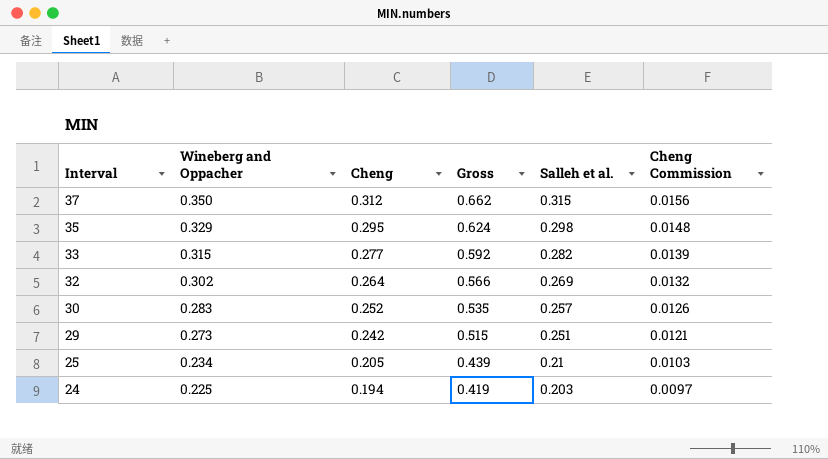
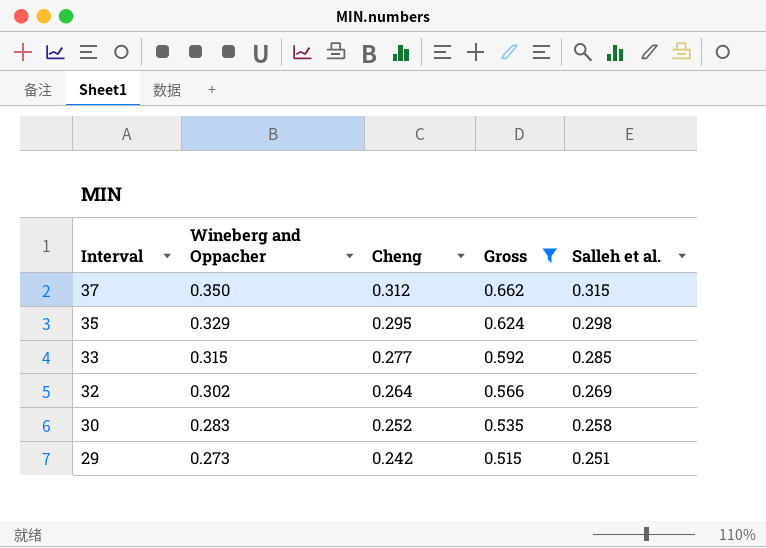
filter: none -> Gross >= 0.515
column Cheng Commission | formula: [Cheng] * 0.05 -> none
33 | Salleh et al.: 0.282 -> 0.285
30 | Salleh et al.: 0.257 -> 0.258

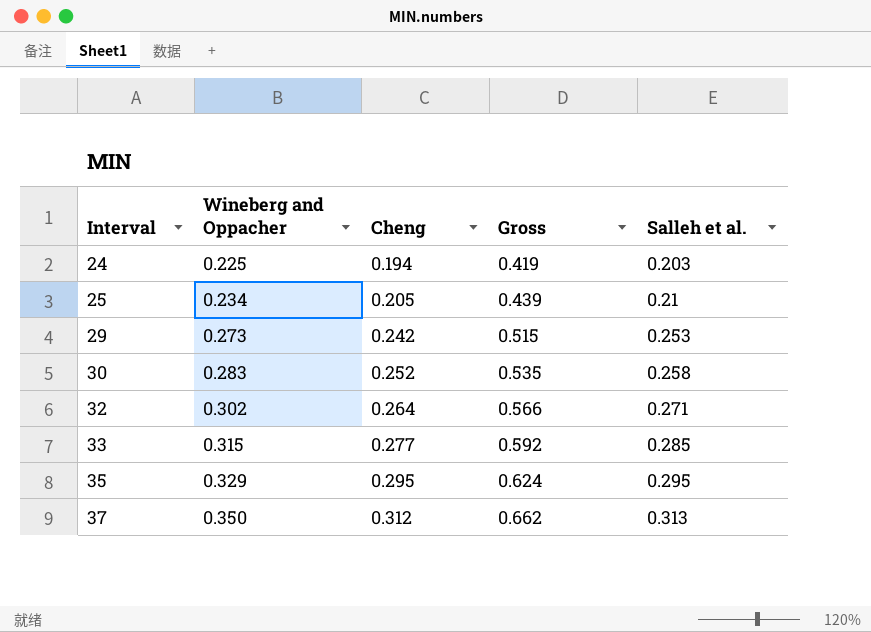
filter: Gross >= 0.515 -> none
row order: Interval descending -> Interval ascending
29 | Salleh et al.: 0.251 -> 0.253
32 | Salleh et al.: 0.269 -> 0.271
35 | Salleh et al.: 0.298 -> 0.295
37 | Salleh et al.: 0.315 -> 0.313

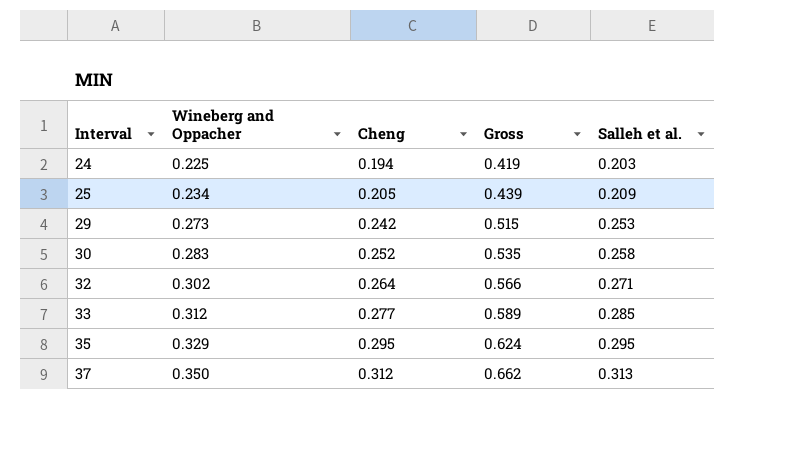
25 | Salleh et al.: 0.21 -> 0.209
33 | Wineberg and Oppacher: 0.315 -> 0.312
33 | Gross: 0.592 -> 0.589

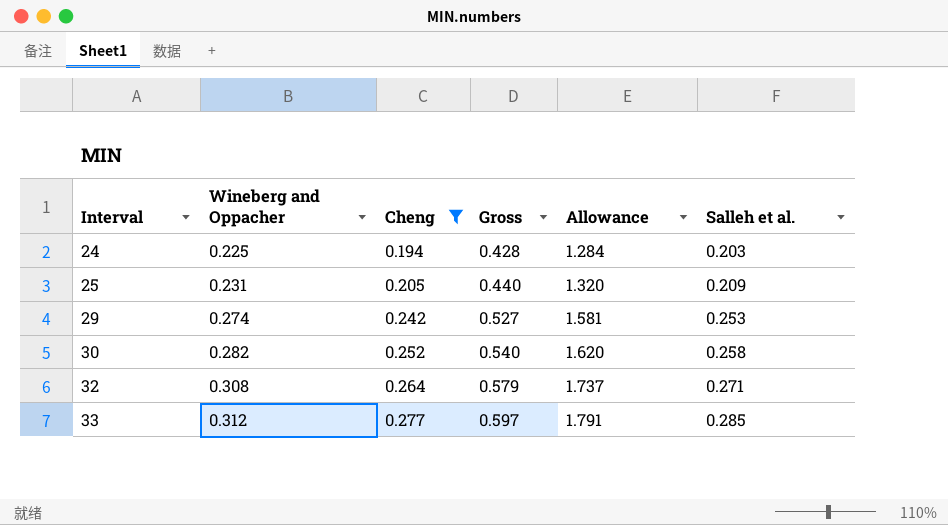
filter: none -> Cheng <= 0.277
column Gross | formula: [Wineberg and Oppacher] + [Cheng] -> [Wineberg and Oppacher] + [Salleh et al.]
column Allowance | formula: none -> [Gross] * 3
25 | Wineberg and Oppacher: 0.234 -> 0.231
29 | Wineberg and Oppacher: 0.273 -> 0.274
30 | Wineberg and Oppacher: 0.283 -> 0.282
32 | Wineberg and Oppacher: 0.302 -> 0.308

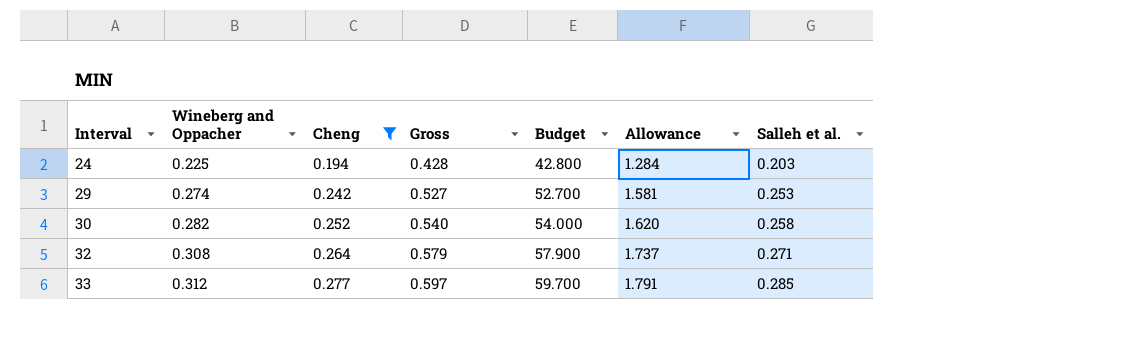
column Budget | formula: none -> [Gross] * 100
row 25: 0.231 | 0.205 | 0.440 | 1.320 | 0.209 -> none

